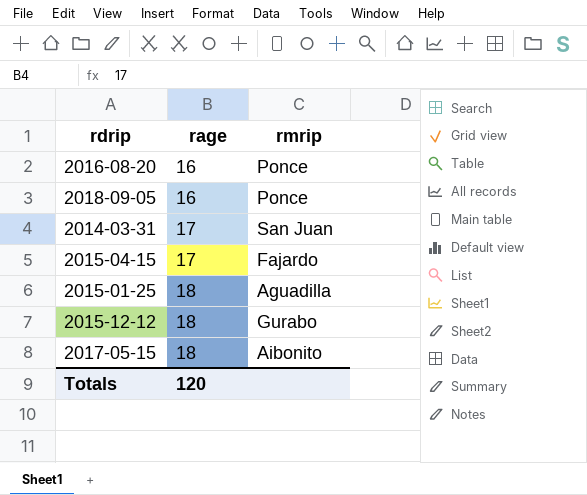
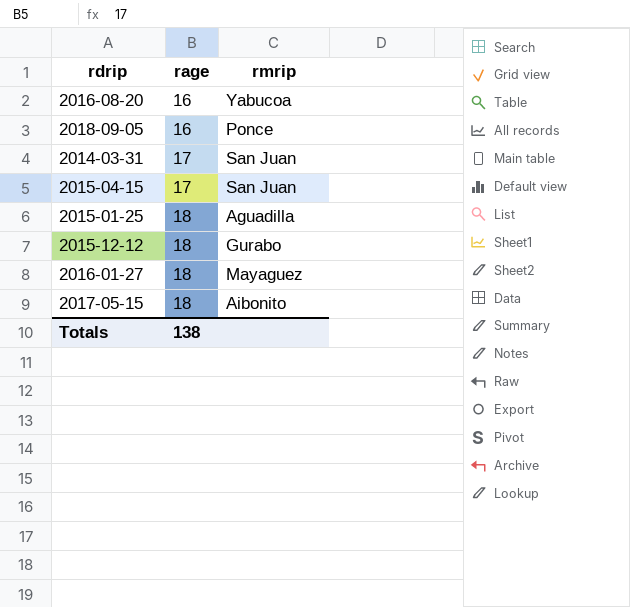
2016-08-20 | rmrip: Ponce -> Yabucoa
2015-04-15 | rmrip: Fajardo -> San Juan
row 2016-01-27: none -> 18 | Mayaguez
Totals | rage: 120 -> 138

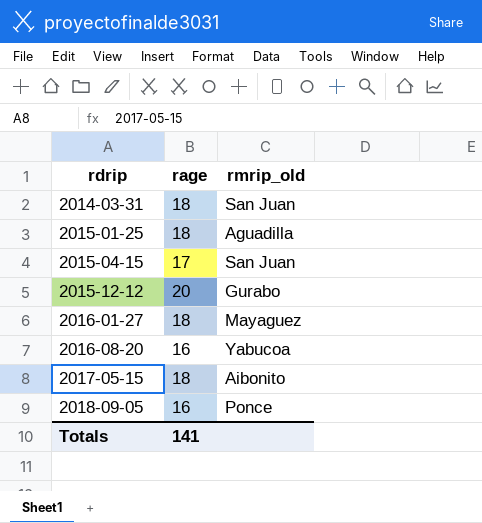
row order: rage ascending -> rdrip ascending
column name: rmrip -> rmrip_old
2014-03-31 | rage: 17 -> 18
2015-12-12 | rage: 18 -> 20
Totals | rage: 138 -> 141

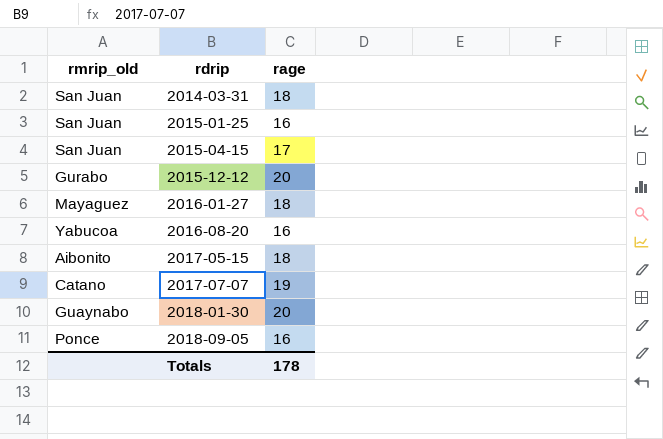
column rmrip_old | position: 3 -> 1
2015-01-25 | rmrip_old: Aguadilla -> San Juan
2015-01-25 | rage: 18 -> 16
row 2017-07-07: none -> Catano | 19
row 2018-01-30: none -> Guaynabo | 20
Totals | rage: 141 -> 178

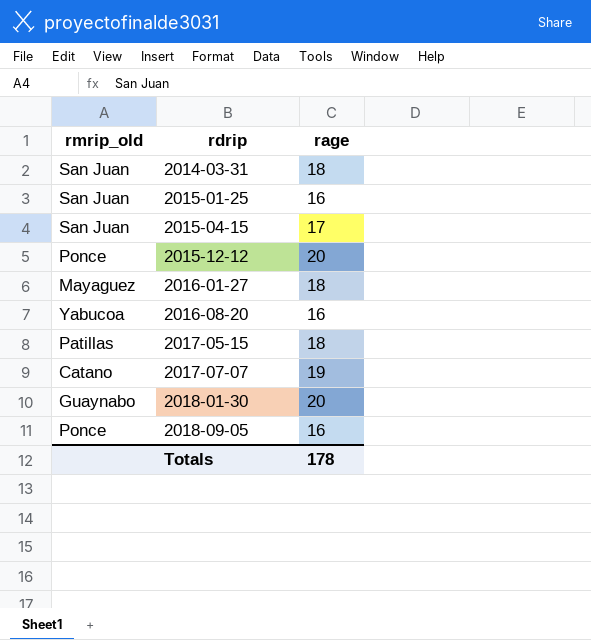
2015-12-12 | rmrip_old: Gurabo -> Ponce
2017-05-15 | rmrip_old: Aibonito -> Patillas

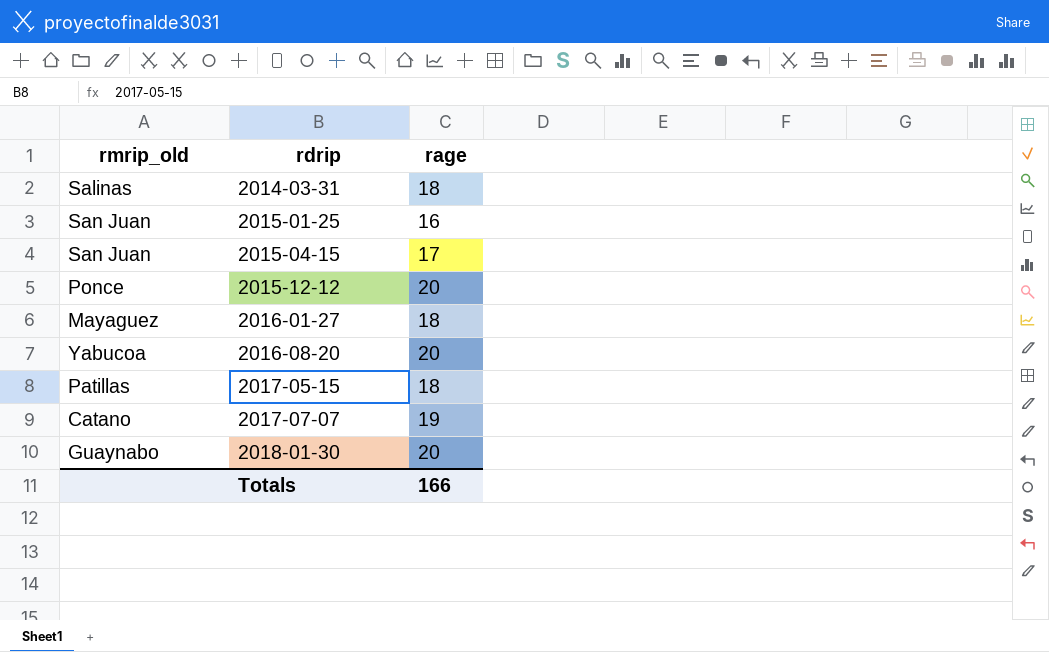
row 2018-09-05: Ponce | 16 -> none
2014-03-31 | rmrip_old: San Juan -> Salinas
2016-08-20 | rage: 16 -> 20
Totals | rage: 178 -> 166

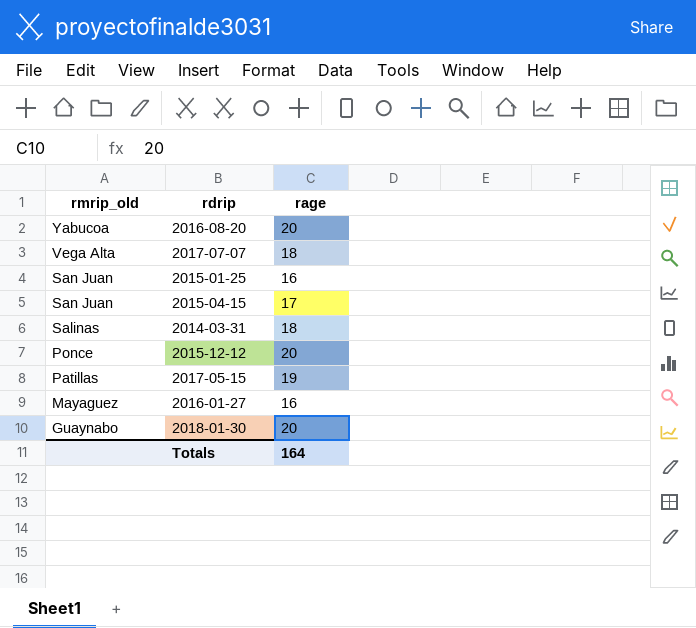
row order: rdrip ascending -> rmrip_old descending
2017-07-07 | rmrip_old: Catano -> Vega Alta
2017-07-07 | rage: 19 -> 18
2017-05-15 | rage: 18 -> 19
2016-01-27 | rage: 18 -> 16
Totals | rage: 166 -> 164

